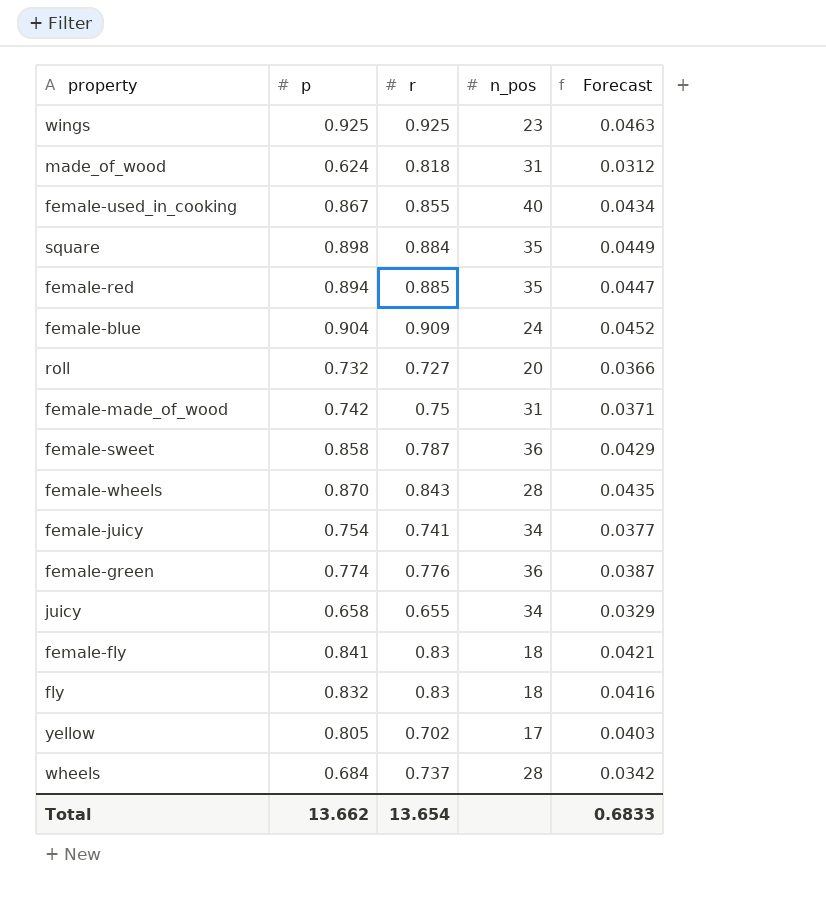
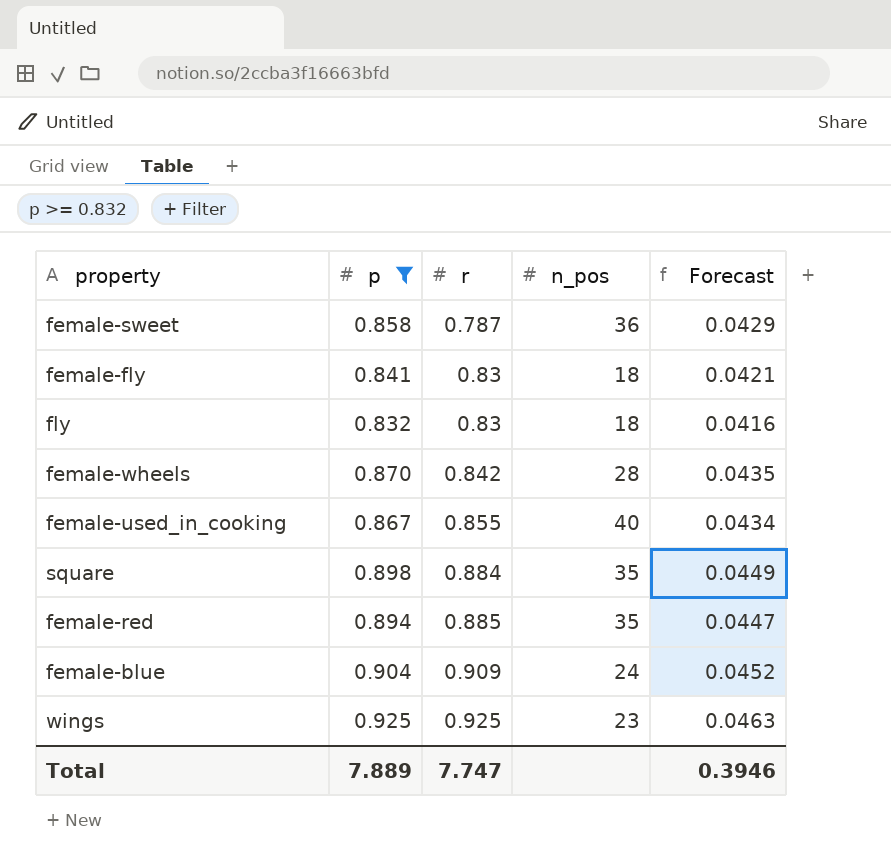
filter: none -> p >= 0.832
row order: none -> r ascending
female-wheels | r: 0.843 -> 0.842
Total | p: 13.662 -> 7.889
Total | r: 13.654 -> 7.747
Total | Forecast: 0.6833 -> 0.3946

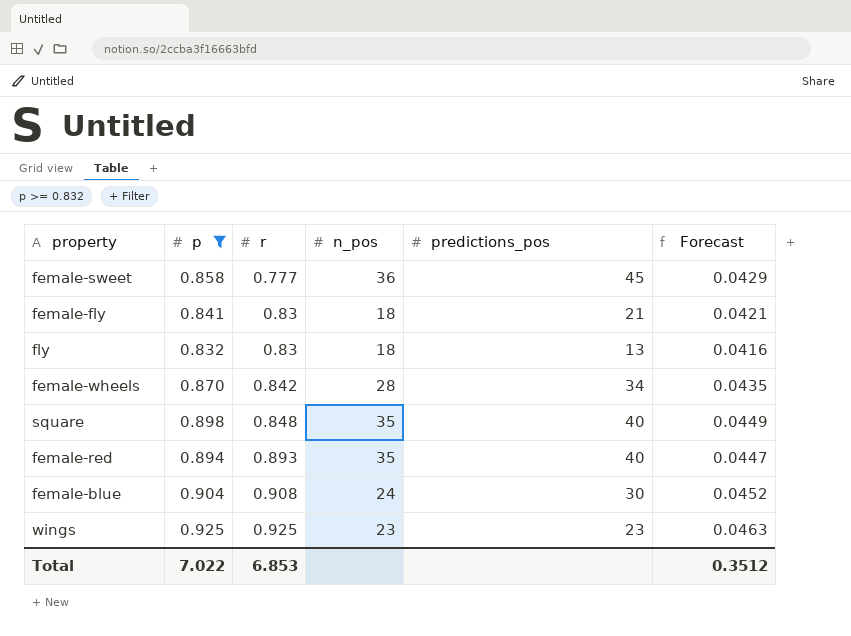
column predictions_pos | position: none -> 5
row female-used_in_cooking: 0.867 | 0.855 | 40 | 0.0434 -> none
female-sweet | r: 0.787 -> 0.777
square | r: 0.884 -> 0.848
female-red | r: 0.885 -> 0.893
female-blue | r: 0.909 -> 0.908
Total | p: 7.889 -> 7.022
Total | r: 7.747 -> 6.853
Total | Forecast: 0.3946 -> 0.3512

